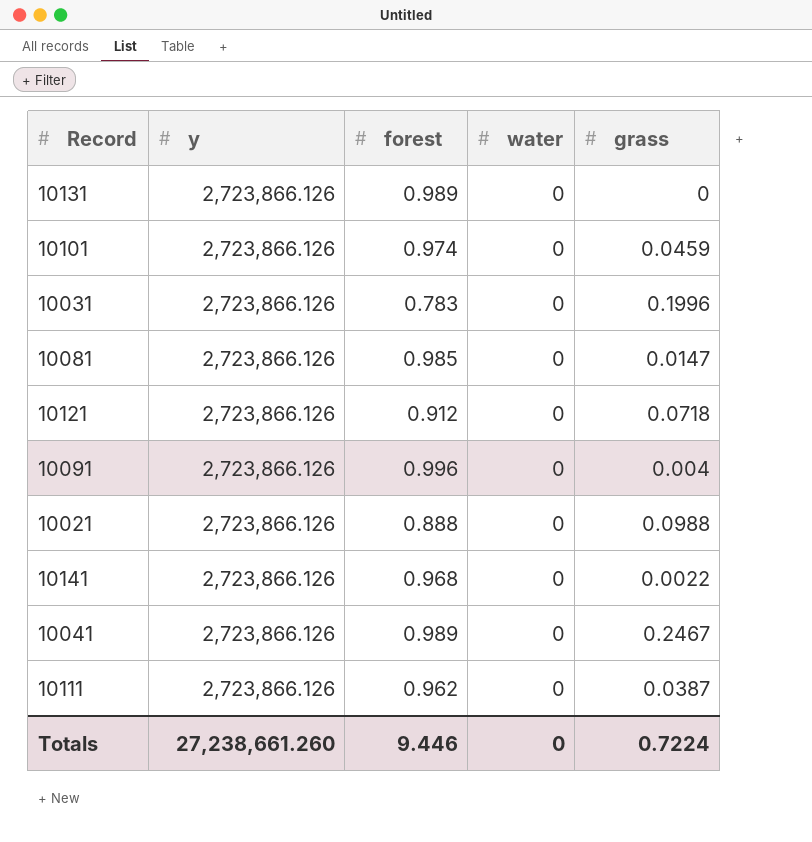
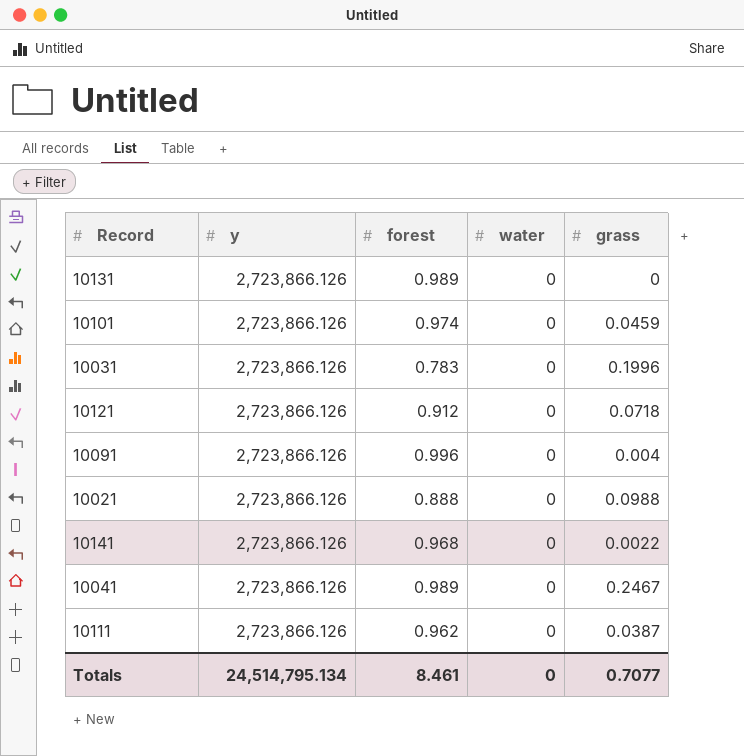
row 10081: 2,723,866.126 | 0.985 | 0 | 0.0147 -> none
Totals | y: 27,238,661.260 -> 24,514,795.134
Totals | forest: 9.446 -> 8.461
Totals | grass: 0.7224 -> 0.7077

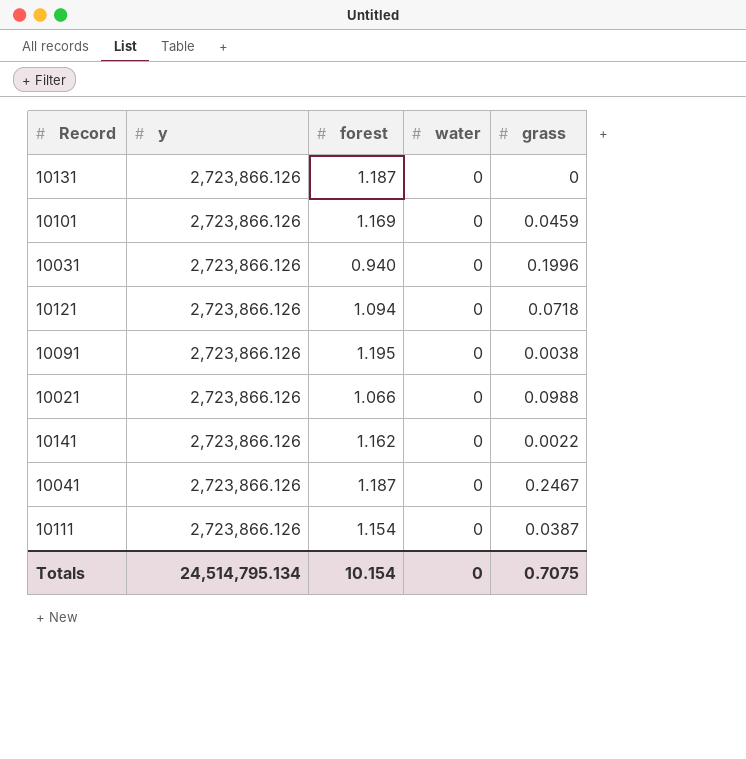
10131 | forest: 0.989 -> 1.187
10101 | forest: 0.974 -> 1.169
10031 | forest: 0.783 -> 0.940
10121 | forest: 0.912 -> 1.094
10091 | forest: 0.996 -> 1.195
10091 | grass: 0.004 -> 0.0038
10021 | forest: 0.888 -> 1.066
10141 | forest: 0.968 -> 1.162
10041 | forest: 0.989 -> 1.187
10111 | forest: 0.962 -> 1.154
Totals | forest: 8.461 -> 10.154
Totals | grass: 0.7077 -> 0.7075

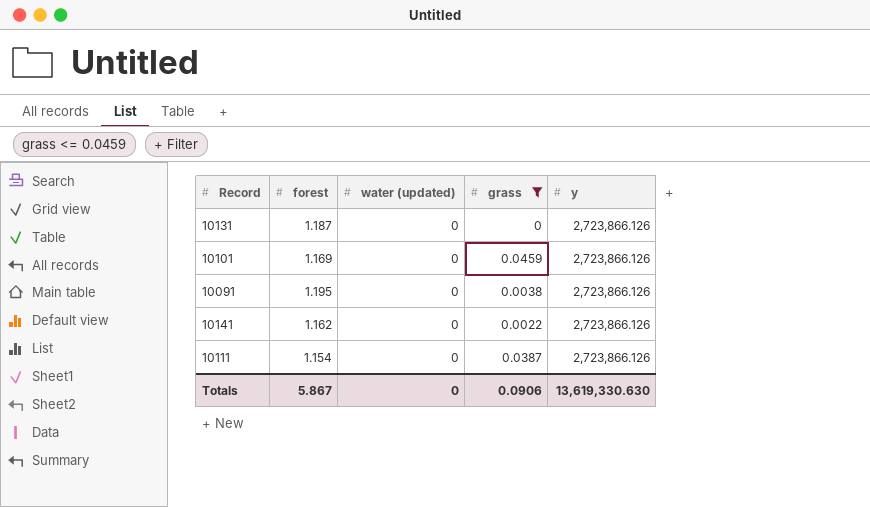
filter: none -> grass <= 0.0459
column name: water -> water (updated)
column y | position: 2 -> 5
Totals | forest: 10.154 -> 5.867
Totals | grass: 0.7075 -> 0.0906
Totals | y: 24,514,795.134 -> 13,619,330.630

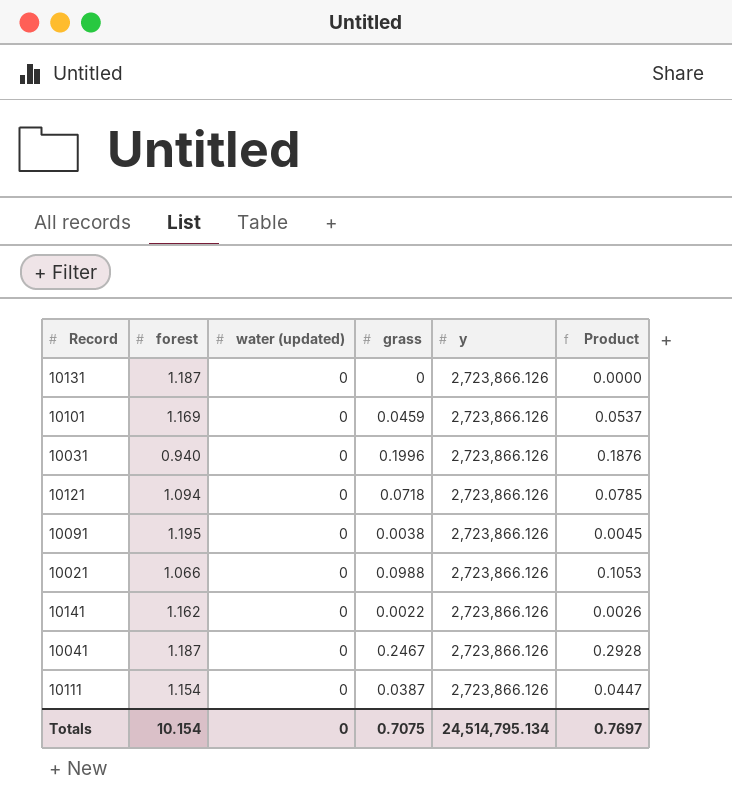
filter: grass <= 0.0459 -> none
column Product | formula: none -> [forest] * [grass]
Totals | forest: 5.867 -> 10.154
Totals | grass: 0.0906 -> 0.7075
Totals | y: 13,619,330.630 -> 24,514,795.134

